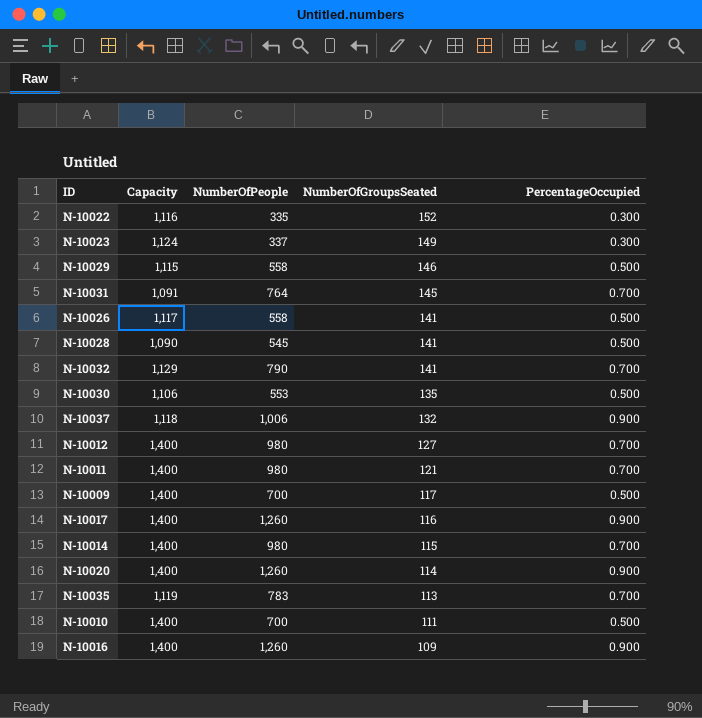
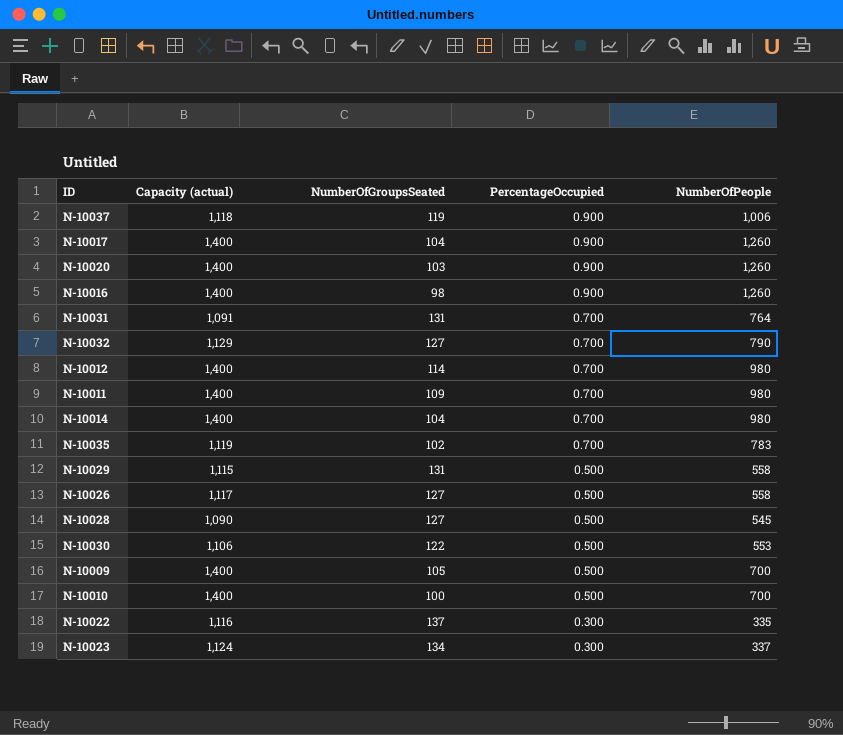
row order: NumberOfGroupsSeated descending -> PercentageOccupied descending
column name: Capacity -> Capacity (actual)
column NumberOfPeople | position: 3 -> 5
N-10037 | NumberOfGroupsSeated: 132 -> 119
N-10017 | NumberOfGroupsSeated: 116 -> 104
N-10020 | NumberOfGroupsSeated: 114 -> 103
N-10016 | NumberOfGroupsSeated: 109 -> 98
N-10031 | NumberOfGroupsSeated: 145 -> 131
N-10032 | NumberOfGroupsSeated: 141 -> 127
N-10012 | NumberOfGroupsSeated: 127 -> 114
N-10011 | NumberOfGroupsSeated: 121 -> 109
N-10014 | NumberOfGroupsSeated: 115 -> 104
N-10035 | NumberOfGroupsSeated: 113 -> 102
N-10029 | NumberOfGroupsSeated: 146 -> 131
N-10026 | NumberOfGroupsSeated: 141 -> 127
N-10028 | NumberOfGroupsSeated: 141 -> 127
N-10030 | NumberOfGroupsSeated: 135 -> 122
N-10009 | NumberOfGroupsSeated: 117 -> 105
N-10010 | NumberOfGroupsSeated: 111 -> 100
N-10022 | NumberOfGroupsSeated: 152 -> 137
N-10023 | NumberOfGroupsSeated: 149 -> 134

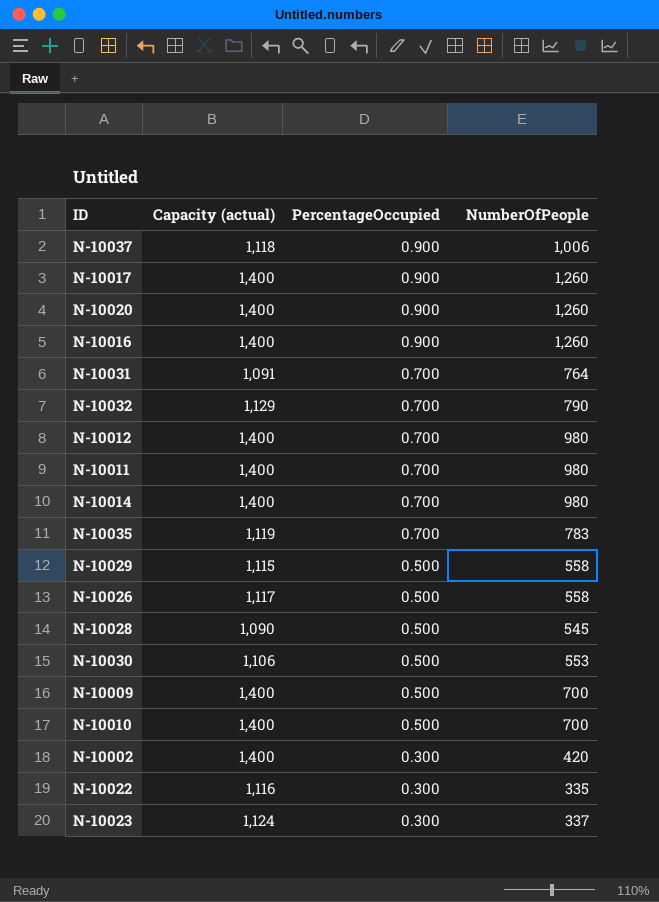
column NumberOfGroupsSeated | position: 3 -> none
row N-10002: none -> 1,400 | 0.300 | 420

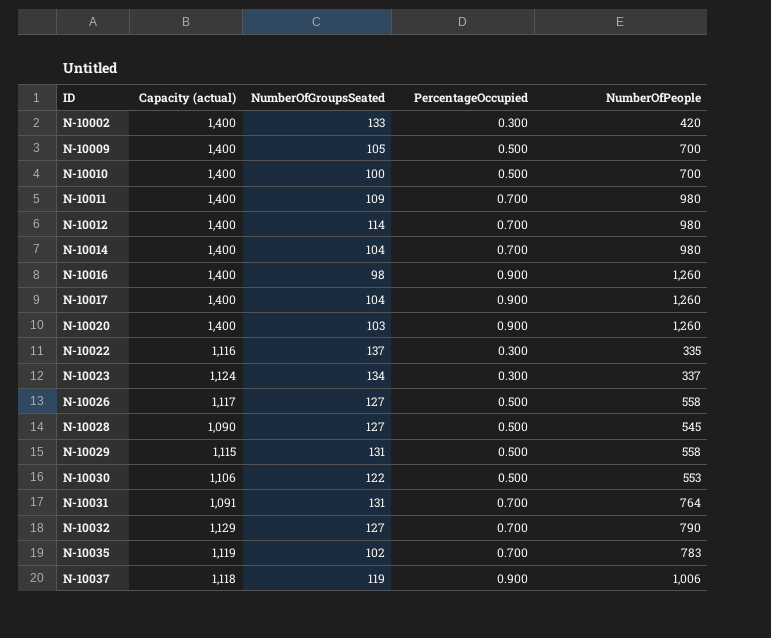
row order: PercentageOccupied descending -> ID ascending
column NumberOfGroupsSeated | position: none -> 3

